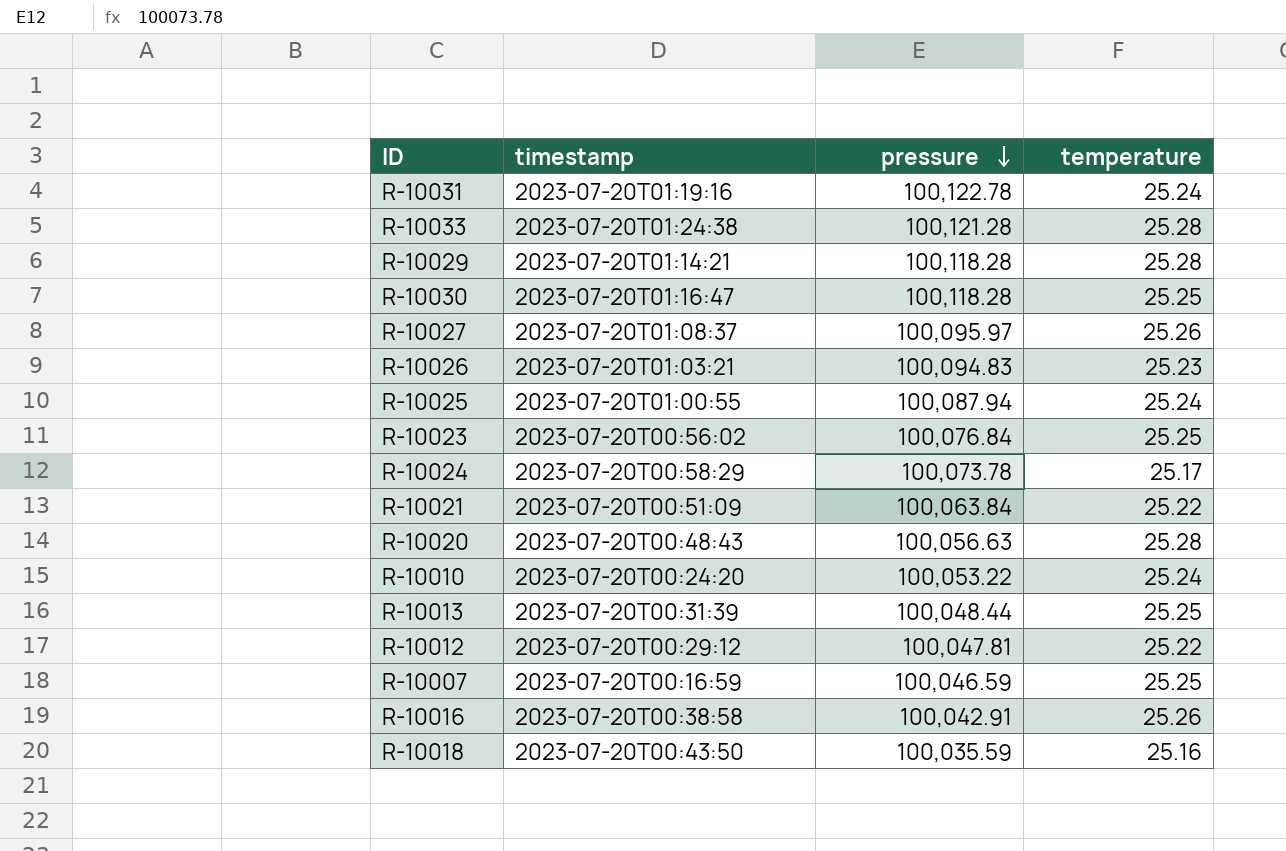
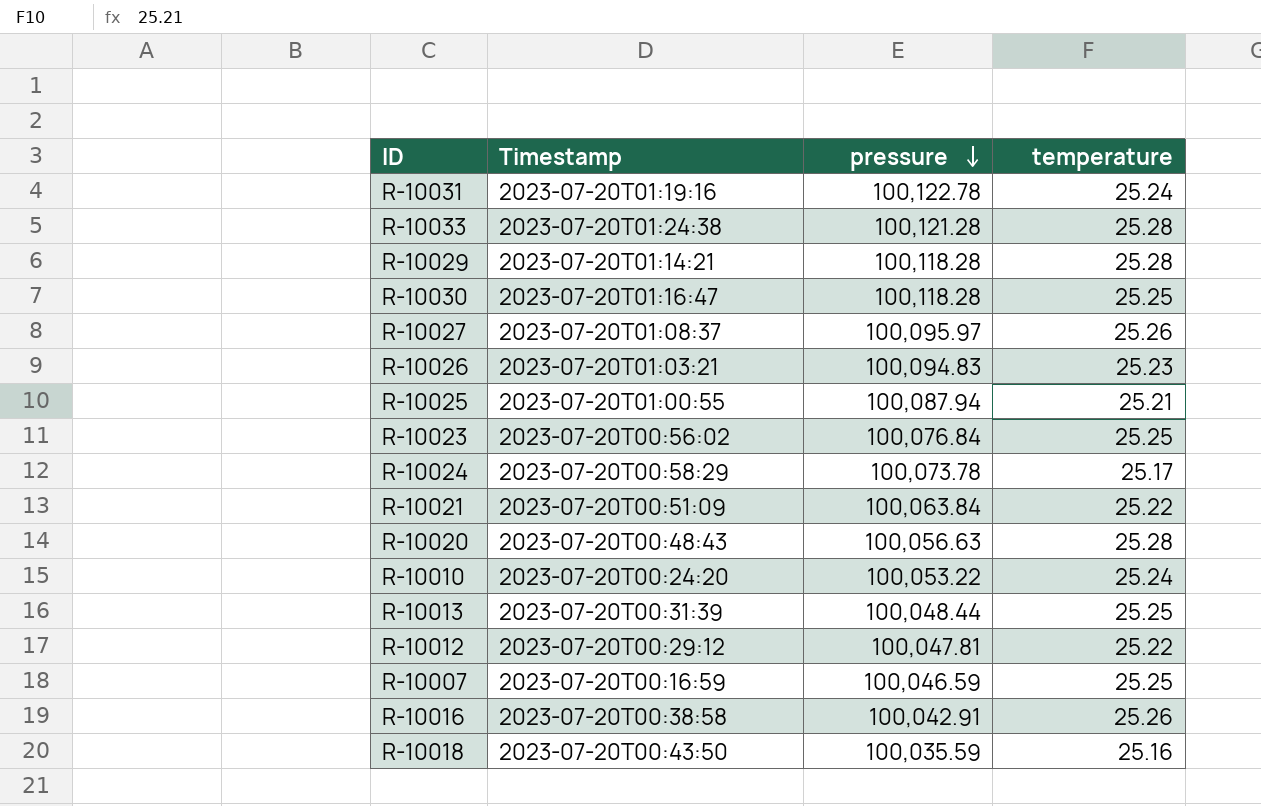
column name: timestamp -> Timestamp
R-10025 | temperature: 25.24 -> 25.21

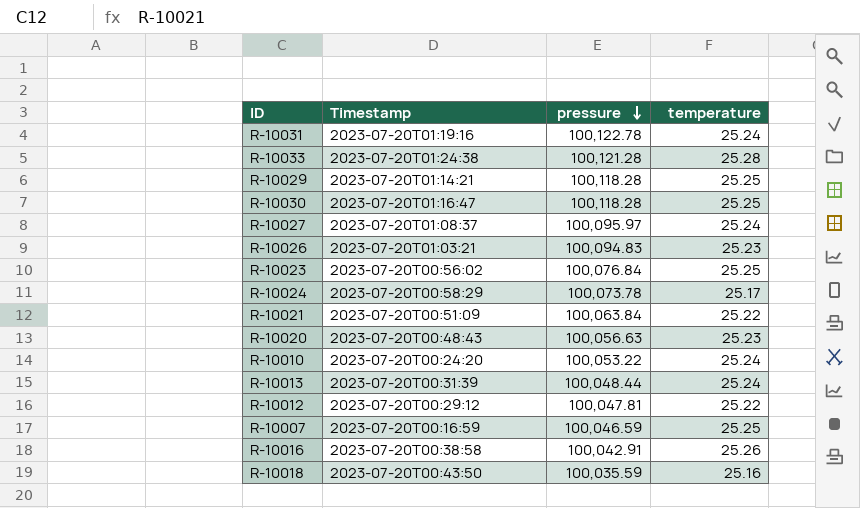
row R-10025: 2023-07-20T01:00:55 | 100,087.94 | 25.21 -> none
R-10029 | temperature: 25.28 -> 25.25
R-10027 | temperature: 25.26 -> 25.24
R-10020 | temperature: 25.28 -> 25.23
R-10013 | temperature: 25.25 -> 25.24

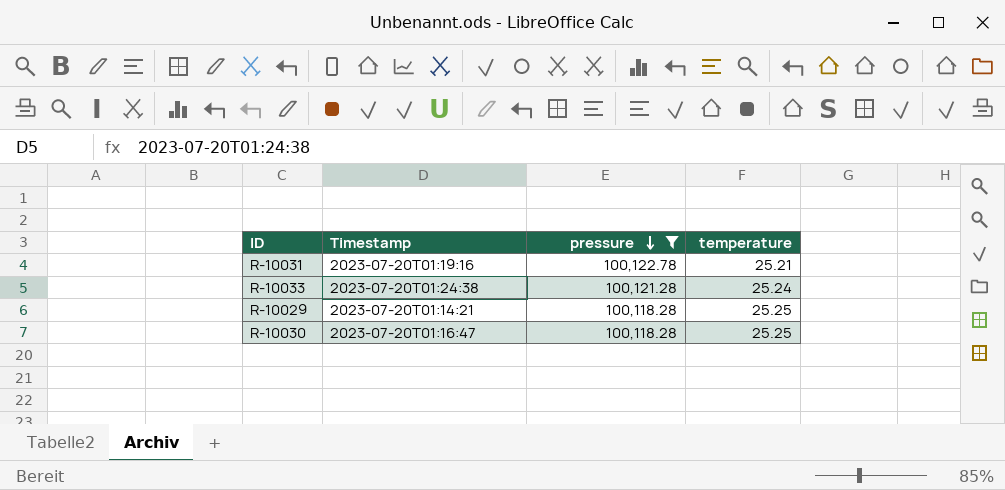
filter: none -> pressure >= 100,118.28
R-10031 | temperature: 25.24 -> 25.21
R-10033 | temperature: 25.28 -> 25.24

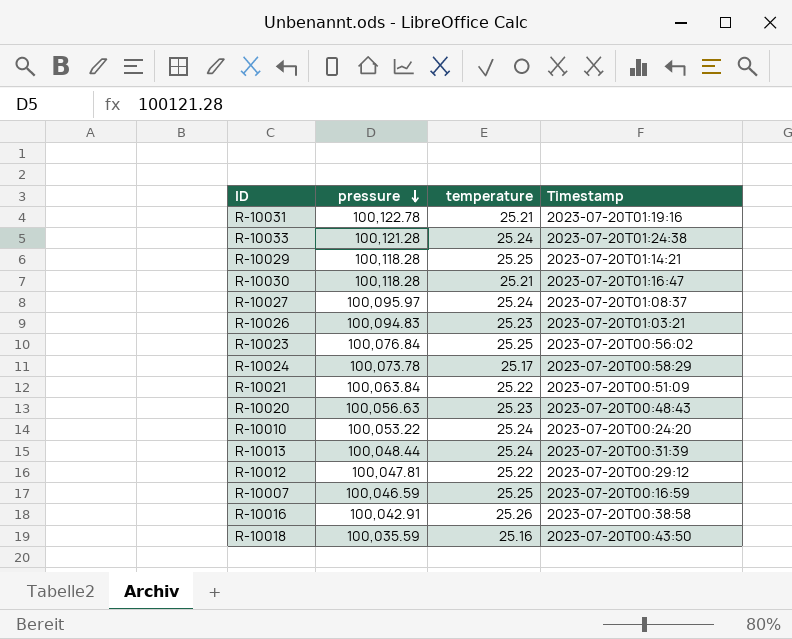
filter: pressure >= 100,118.28 -> none
column Timestamp | position: 2 -> 4
R-10030 | temperature: 25.25 -> 25.21

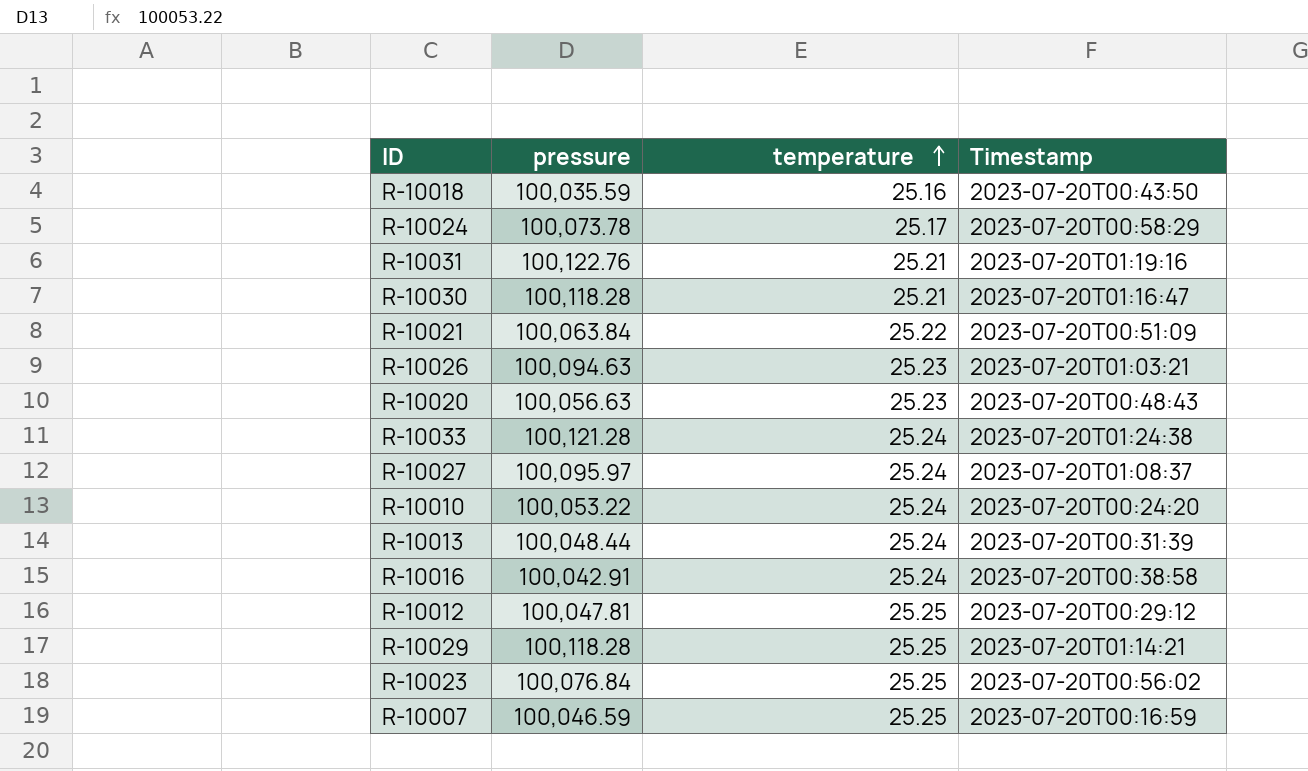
row order: pressure descending -> temperature ascending
R-10031 | pressure: 100,122.78 -> 100,122.76
R-10026 | pressure: 100,094.83 -> 100,094.63
R-10016 | temperature: 25.26 -> 25.24
R-10012 | temperature: 25.22 -> 25.25

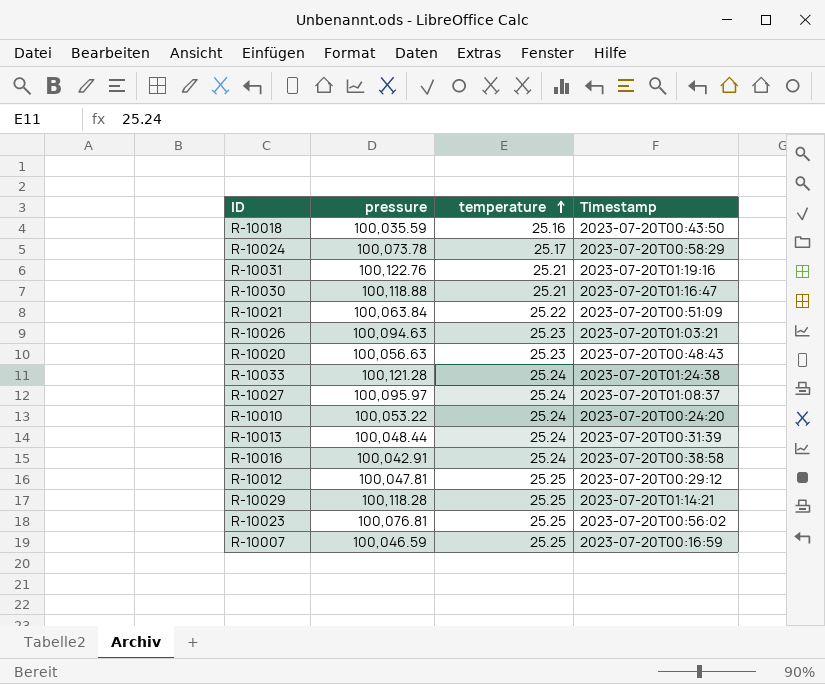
R-10030 | pressure: 100,118.28 -> 100,118.88
R-10023 | pressure: 100,076.84 -> 100,076.81

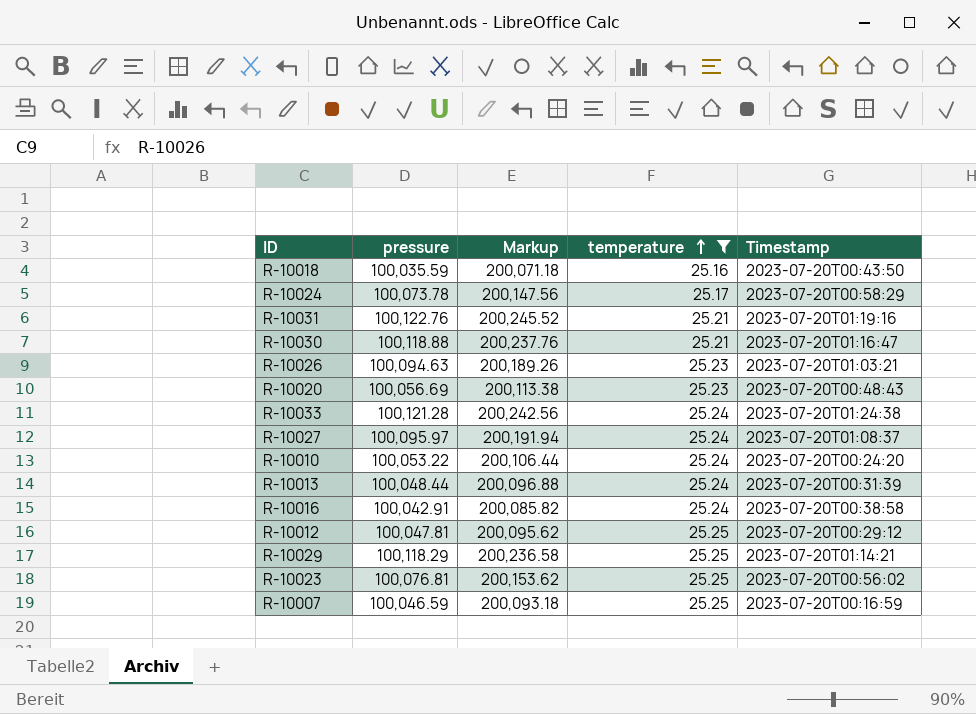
filter: none -> temperature != 25.22
column Markup | formula: none -> [pressure] * 2
R-10020 | pressure: 100,056.63 -> 100,056.69
R-10029 | pressure: 100,118.28 -> 100,118.29

